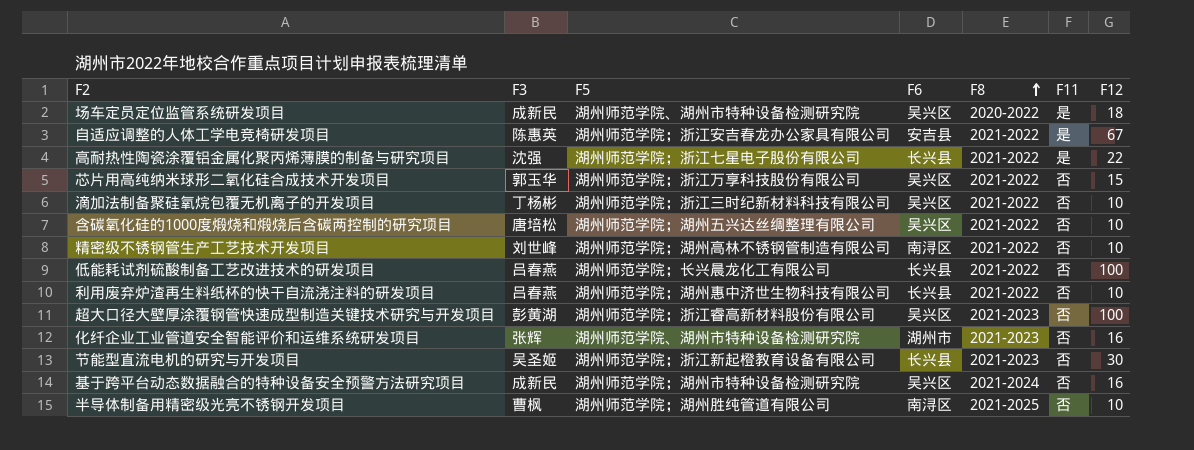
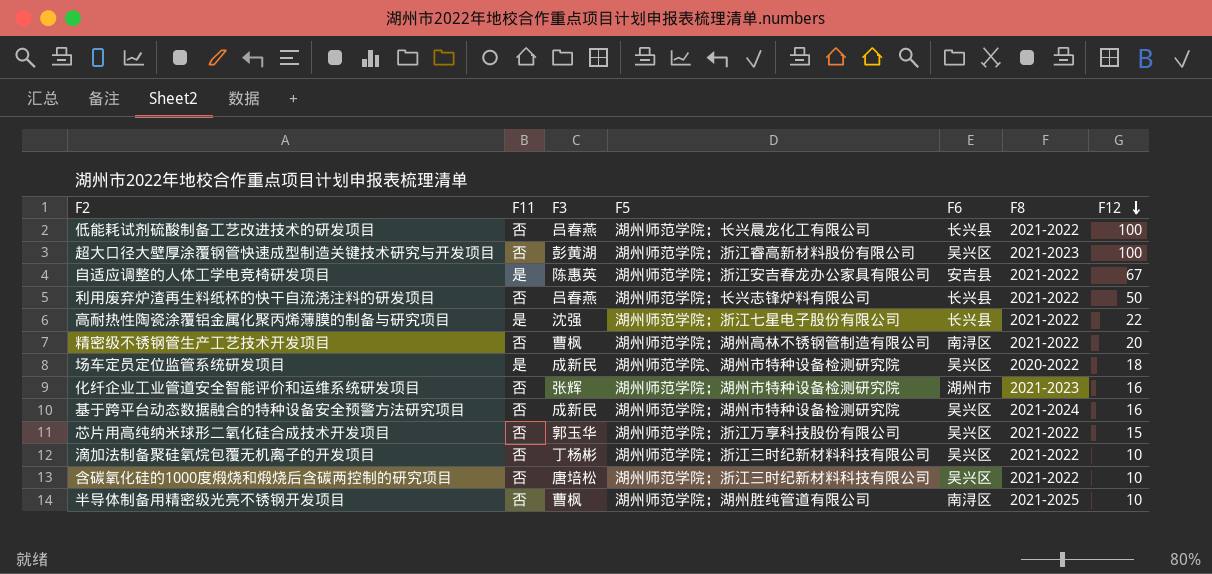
row order: F8 ascending -> F12 descending
column F11 | position: 6 -> 2
row 节能型直流电机的研究与开发项目: 吴圣姬 | 湖州师范学院；浙江新起橙教育设备有限公司 | 长兴县 | 2021-2023 | 否 | 30 -> none
利用废弃炉渣再生料纸杯的快干自流浇注料的研发项目 | F5: 湖州师范学院；湖州惠中济世生物科技有限公司 -> 湖州师范学院；长兴志锋炉料有限公司
利用废弃炉渣再生料纸杯的快干自流浇注料的研发项目 | F12: 10 -> 50
精密级不锈钢管生产工艺技术开发项目 | F3: 刘世峰 -> 曹枫
精密级不锈钢管生产工艺技术开发项目 | F12: 10 -> 20
化纤企业工业管道安全智能评价和运维系统研发项目 | F5: 湖州师范学院、湖州市特种设备检测研究院 -> 湖州师范学院；湖州市特种设备检测研究院
含碳氧化硅的1000度煅烧和煅烧后含碳两控制的研究项目 | F5: 湖州师范学院；湖州五兴达丝绸整理有限公司 -> 湖州师范学院；浙江三时纪新材料科技有限公司

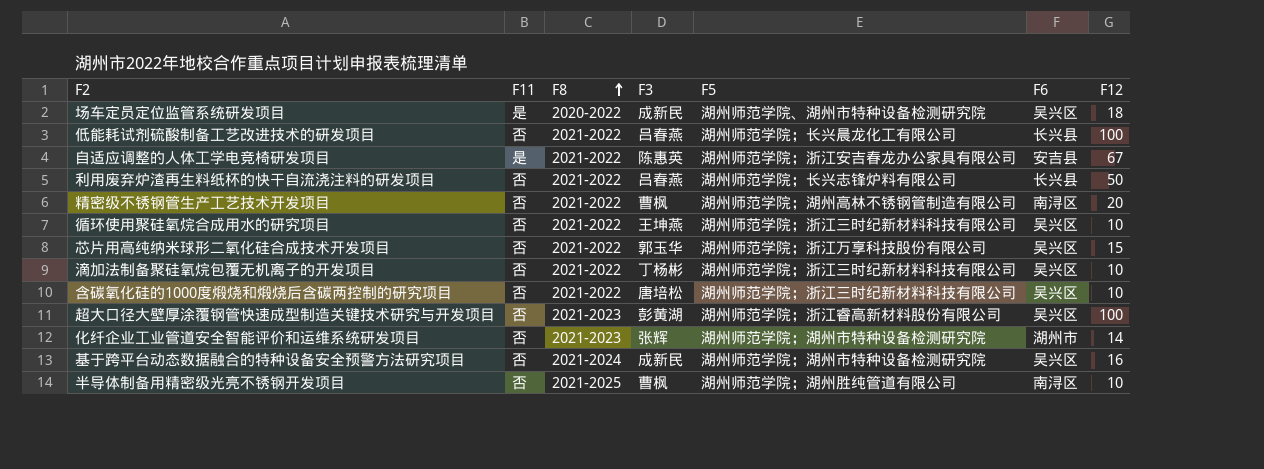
row order: F12 descending -> F8 ascending
column F8 | position: 6 -> 3
row 高耐热性陶瓷涂覆铝金属化聚丙烯薄膜的制备与研究项目: 是 | 沈强 | 湖州师范学院；浙江七星电子股份有限公司 | 长兴县 | 2021-2022 | 22 -> none
row 循环使用聚硅氧烷合成用水的研究项目: none -> 否 | 2021-2022 | 王坤燕 | 湖州师范学院；浙江三时纪新材料科技有限公司 | 吴兴区 | 10
化纤企业工业管道安全智能评价和运维系统研发项目 | F12: 16 -> 14

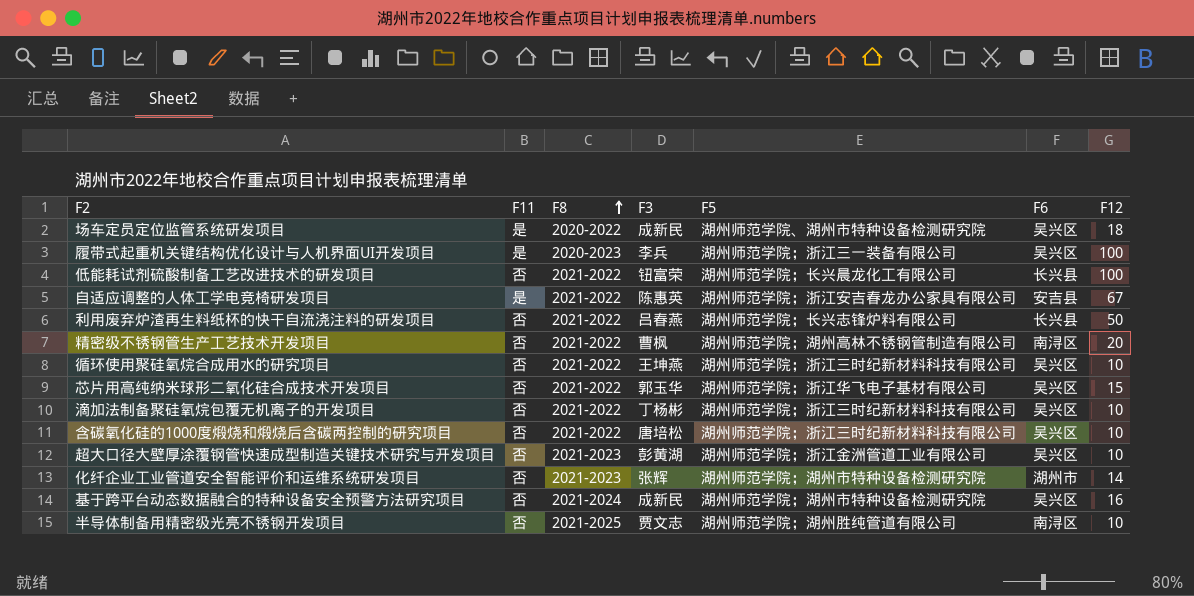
row 履带式起重机关键结构优化设计与人机界面UI开发项目: none -> 是 | 2020-2023 | 李兵 | 湖州师范学院；浙江三一装备有限公司 | 吴兴区 | 100
低能耗试剂硫酸制备工艺改进技术的研发项目 | F3: 吕春燕 -> 钮富荣
芯片用高纯纳米球形二氧化硅合成技术开发项目 | F5: 湖州师范学院；浙江万享科技股份有限公司 -> 湖州师范学院；浙江华飞电子基材有限公司
超大口径大壁厚涂覆钢管快速成型制造关键技术研究与开发项目 | F5: 湖州师范学院；浙江睿高新材料股份有限公司 -> 湖州师范学院；浙江金洲管道工业有限公司
超大口径大壁厚涂覆钢管快速成型制造关键技术研究与开发项目 | F12: 100 -> 10
半导体制备用精密级光亮不锈钢开发项目 | F3: 曹枫 -> 贾文志

